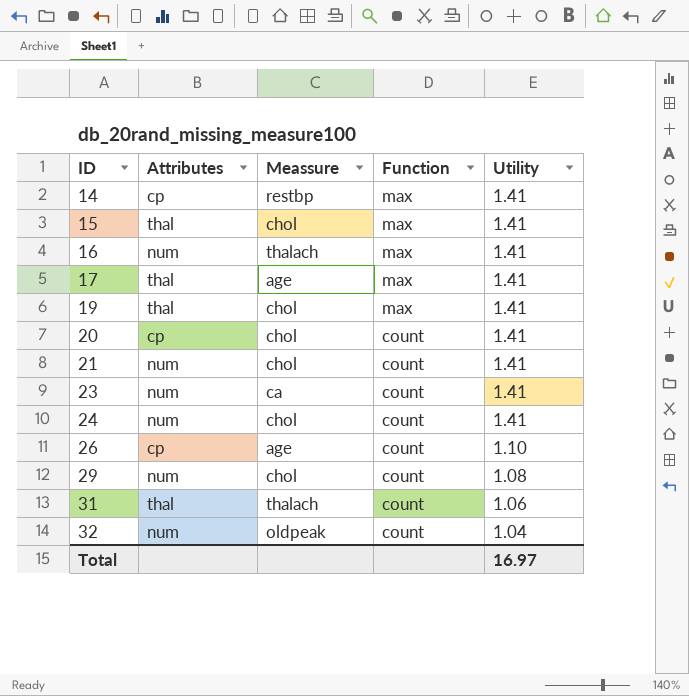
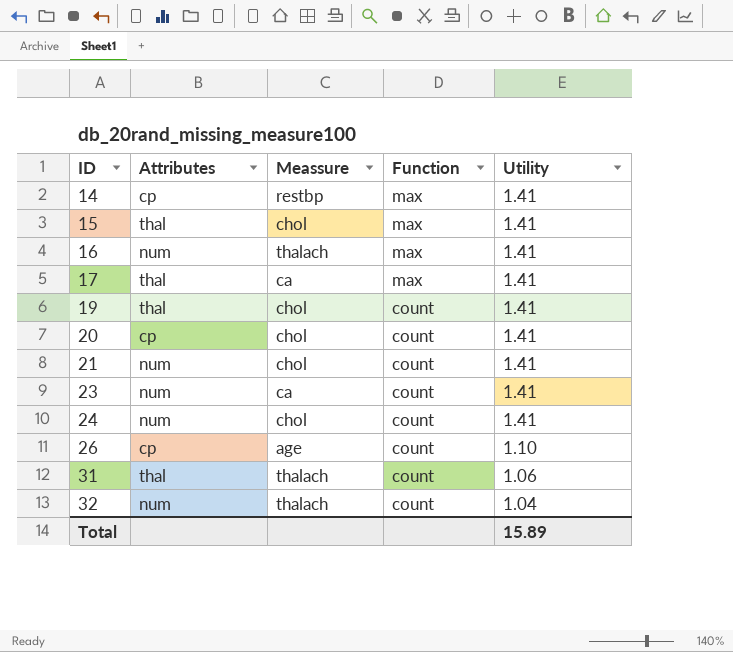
row 29: num | chol | count | 1.08 -> none
17 | Meassure: age -> ca
19 | Function: max -> count
32 | Meassure: oldpeak -> thalach
Total | Utility: 16.97 -> 15.89

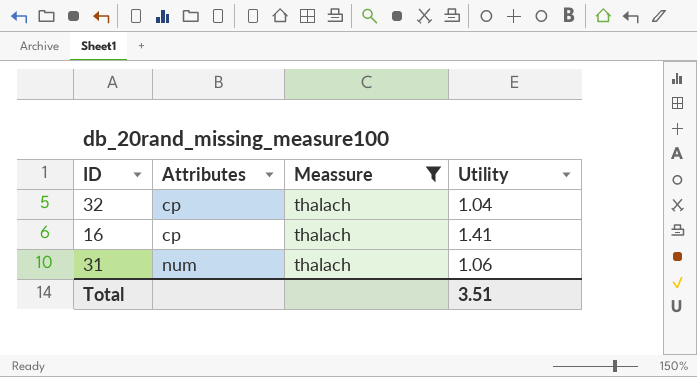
filter: none -> Meassure = thalach
row order: ID ascending -> Attributes ascending
column Function | position: 4 -> none
32 | Attributes: num -> cp
16 | Attributes: num -> cp
31 | Attributes: thal -> num
Total | Utility: 15.89 -> 3.51

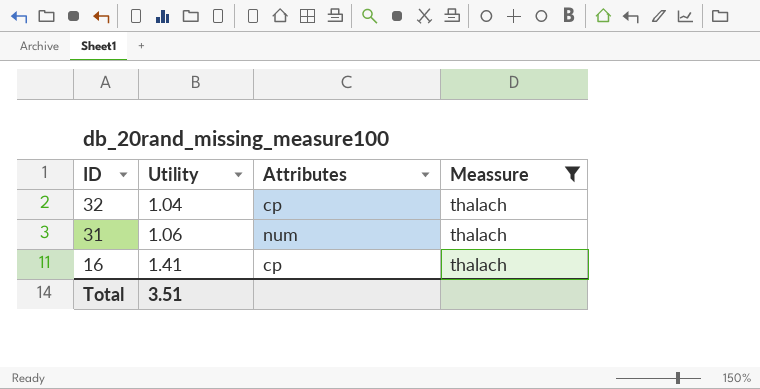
row order: Attributes ascending -> ID descending
column Utility | position: 4 -> 2

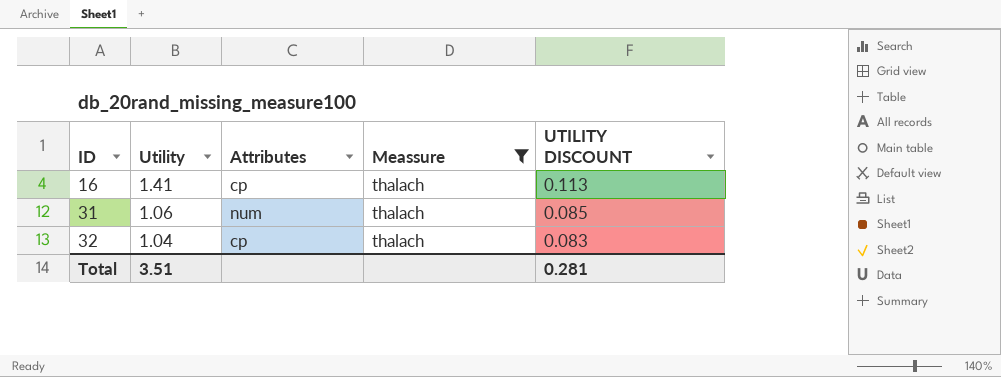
row order: ID descending -> ID ascending
column UTILITY DISCOUNT | formula: none -> [Utility] * 0.08

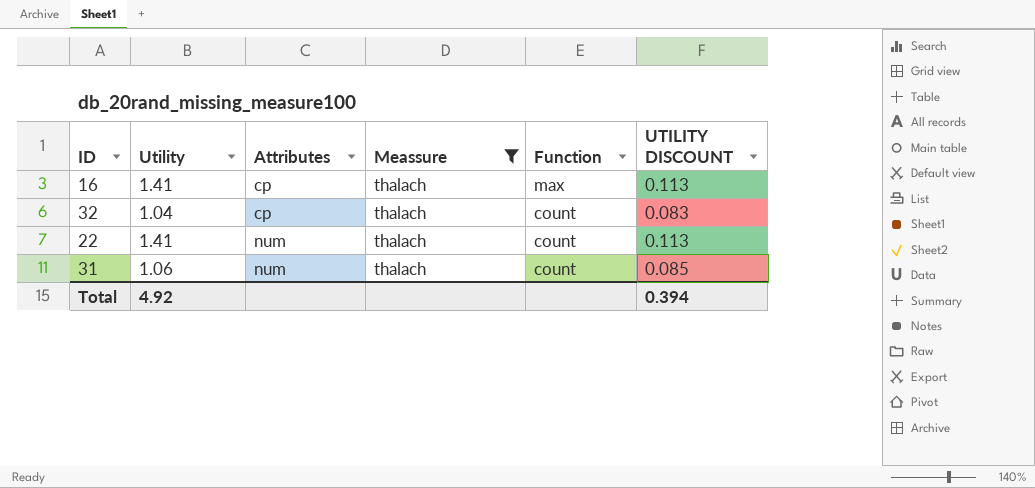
row order: ID ascending -> Attributes ascending
column Function | position: none -> 5
row 22: none -> 1.41 | num | thalach | count | 0.113
Total | Utility: 3.51 -> 4.92
Total | UTILITY DISCOUNT: 0.281 -> 0.394

